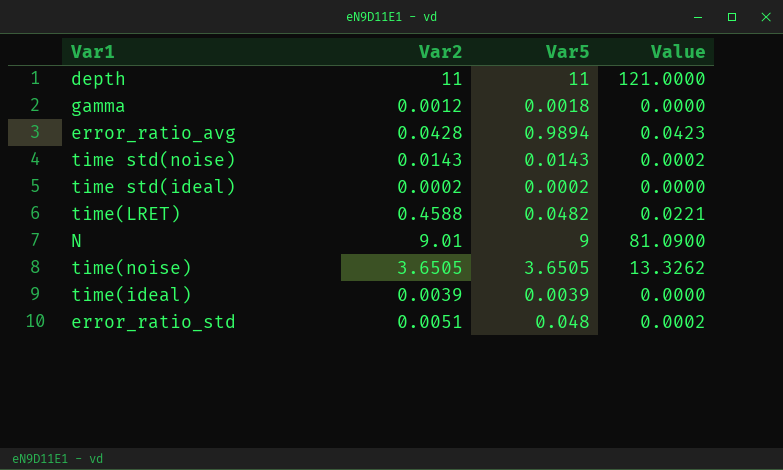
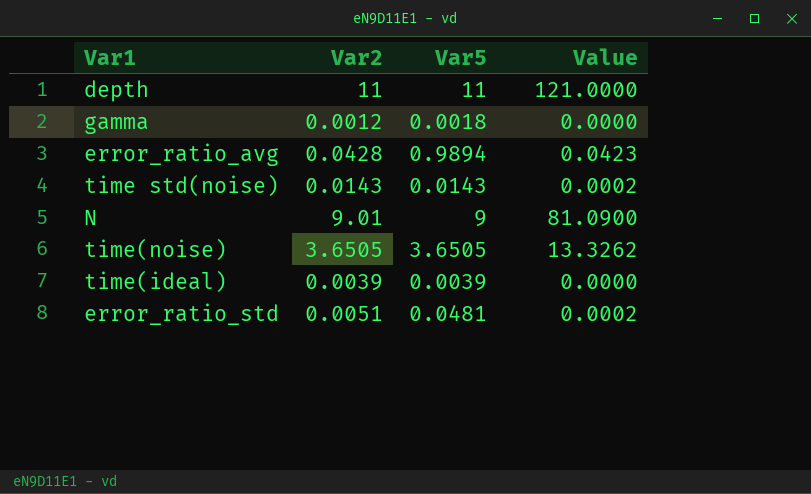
row time std(ideal): 0.0002 | 0.0002 | 0.0000 -> none
row time(LRET): 0.4588 | 0.0482 | 0.0221 -> none
error_ratio_std | Var5: 0.048 -> 0.0481

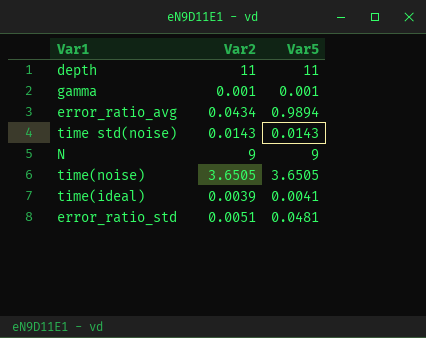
column Value | formula: [Var2] * [Var5] -> none
gamma | Var2: 0.0012 -> 0.001
gamma | Var5: 0.0018 -> 0.001
error_ratio_avg | Var2: 0.0428 -> 0.0434
N | Var2: 9.01 -> 9
time(ideal) | Var5: 0.0039 -> 0.0041

